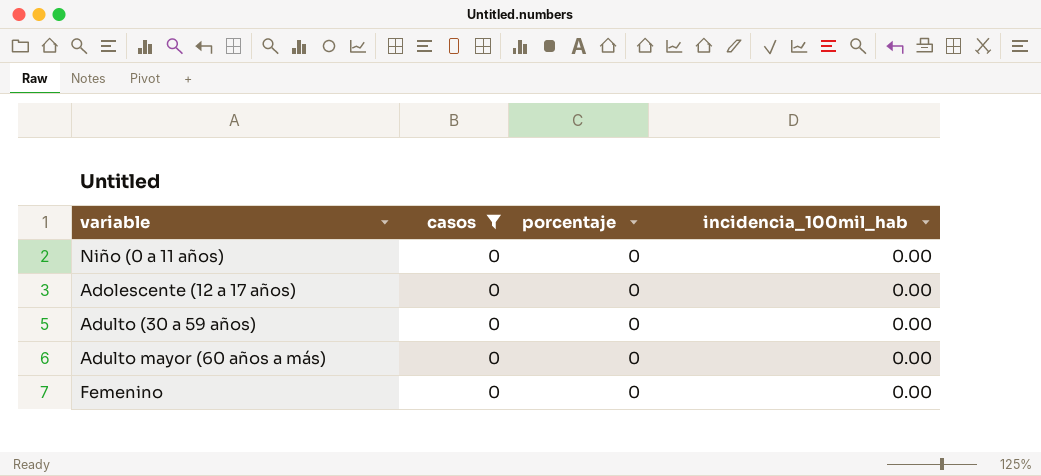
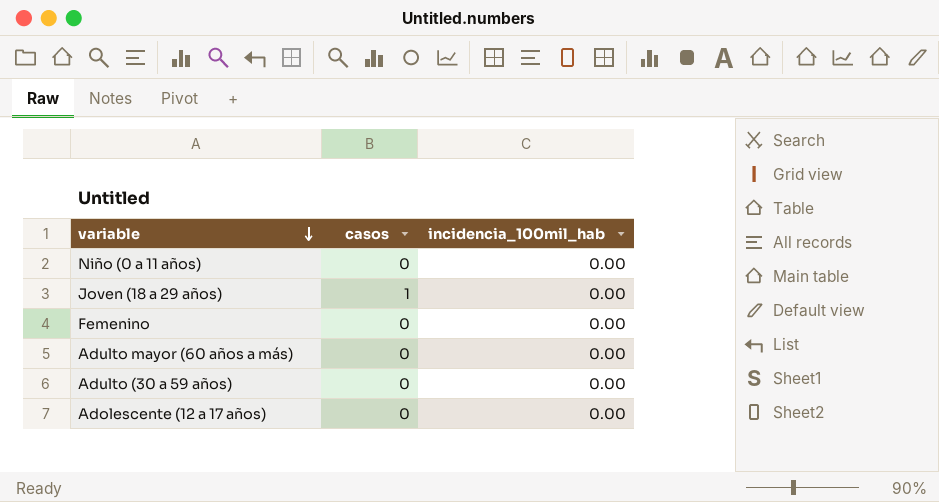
filter: casos = 0 -> none
row order: none -> variable descending
column porcentaje | position: 3 -> none

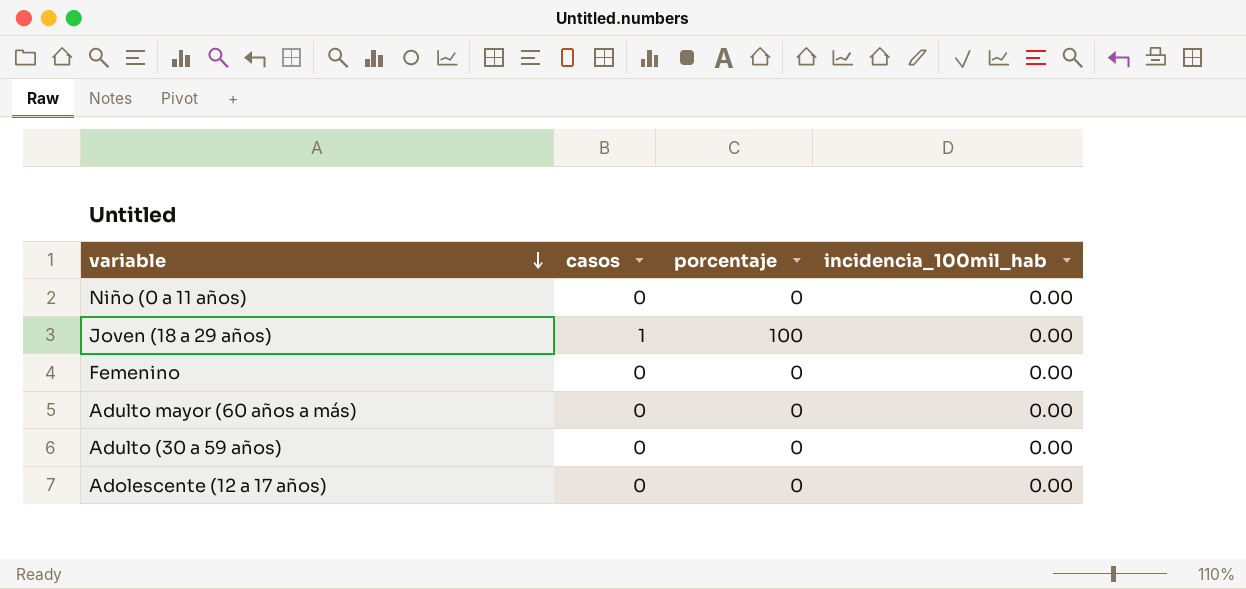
column porcentaje | position: none -> 3

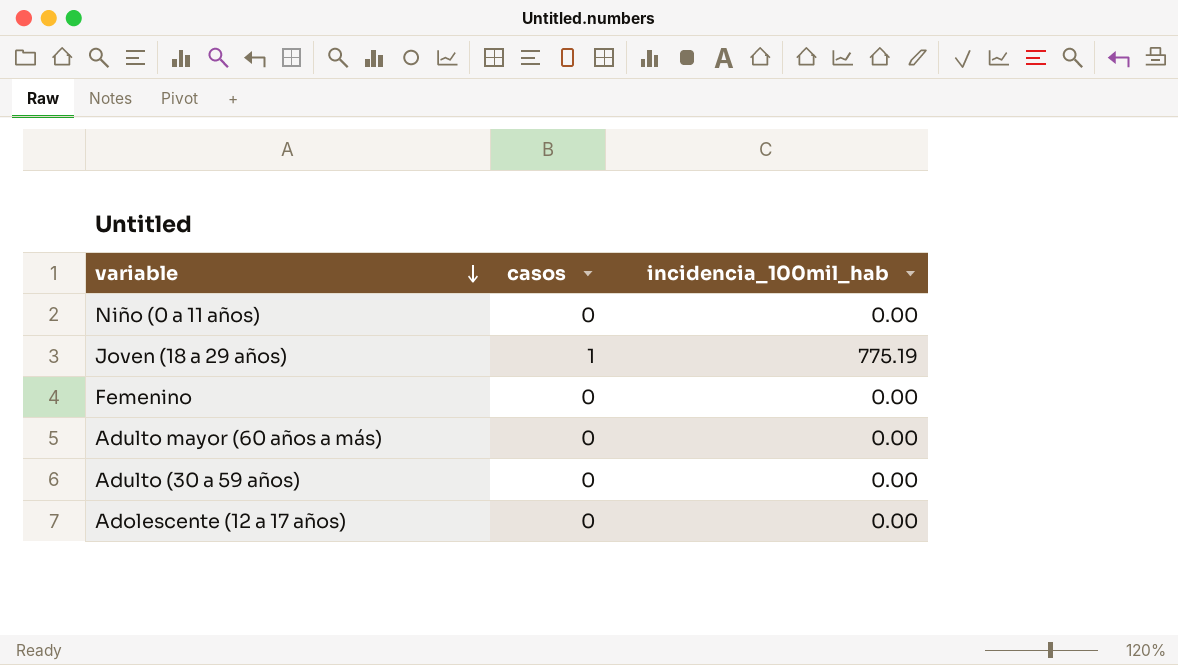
column porcentaje | position: 3 -> none
Joven (18 a 29 años) | incidencia_100mil_hab: 0.00 -> 775.19

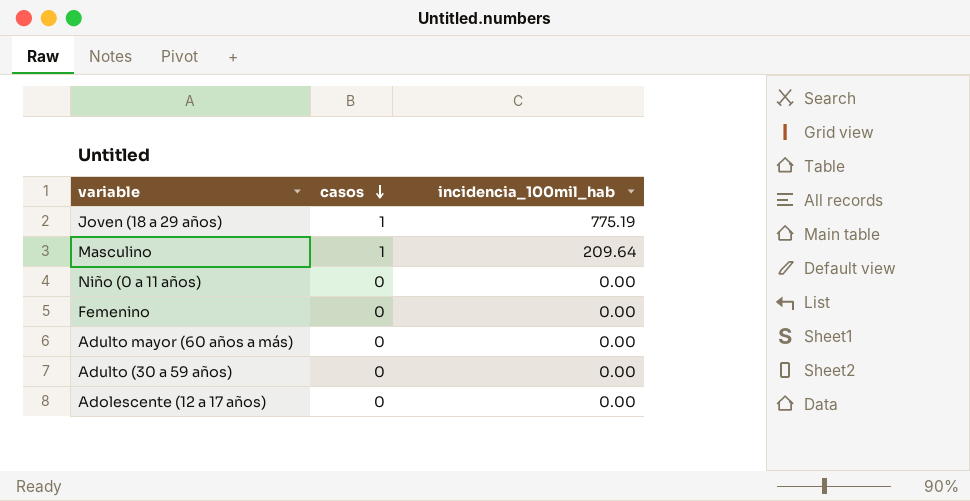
row order: variable descending -> casos descending
row Masculino: none -> 1 | 209.64

